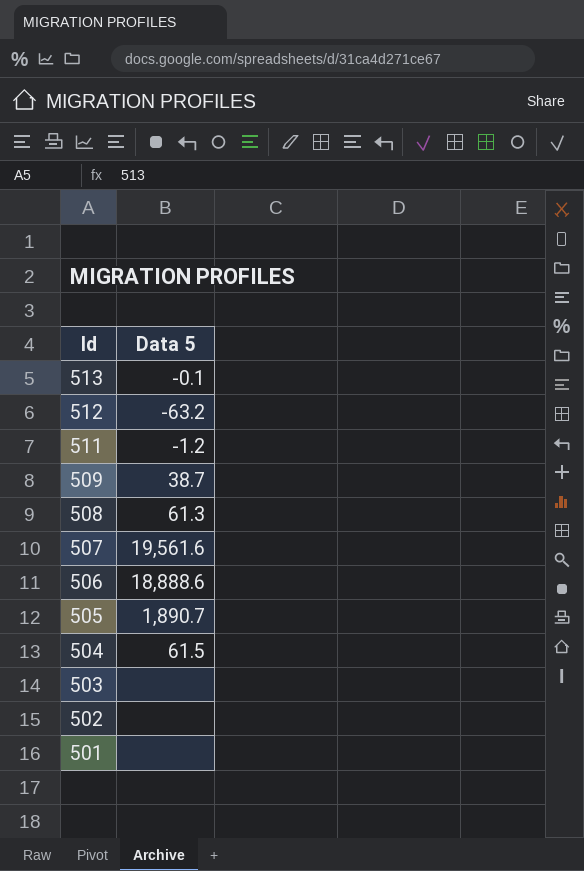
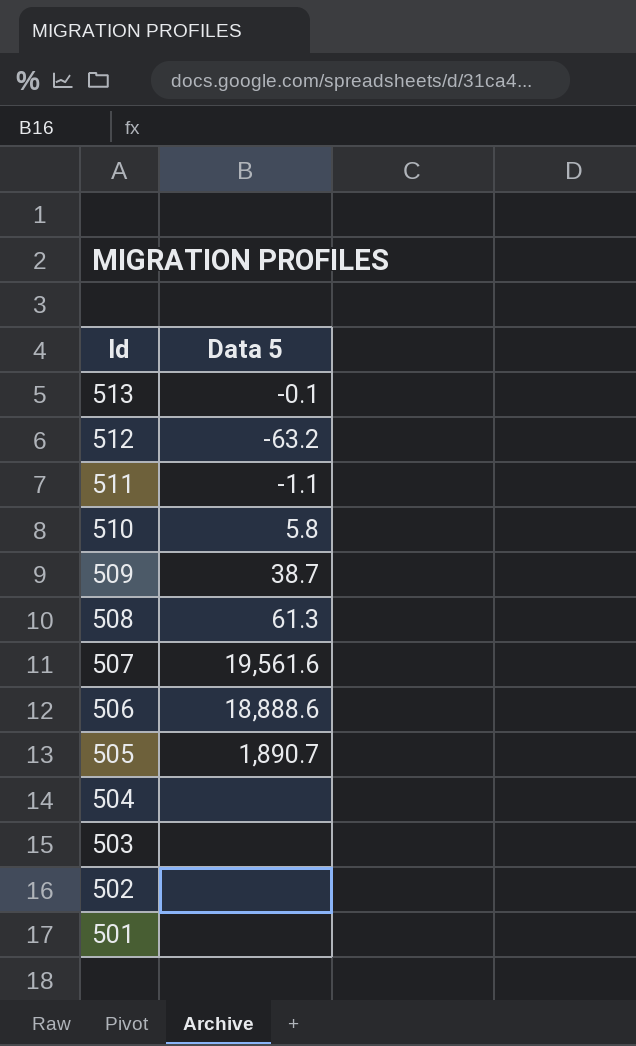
511 | Data 5: -1.2 -> -1.1
row 510: none -> 5.8
504 | Data 5: 61.5 -> none

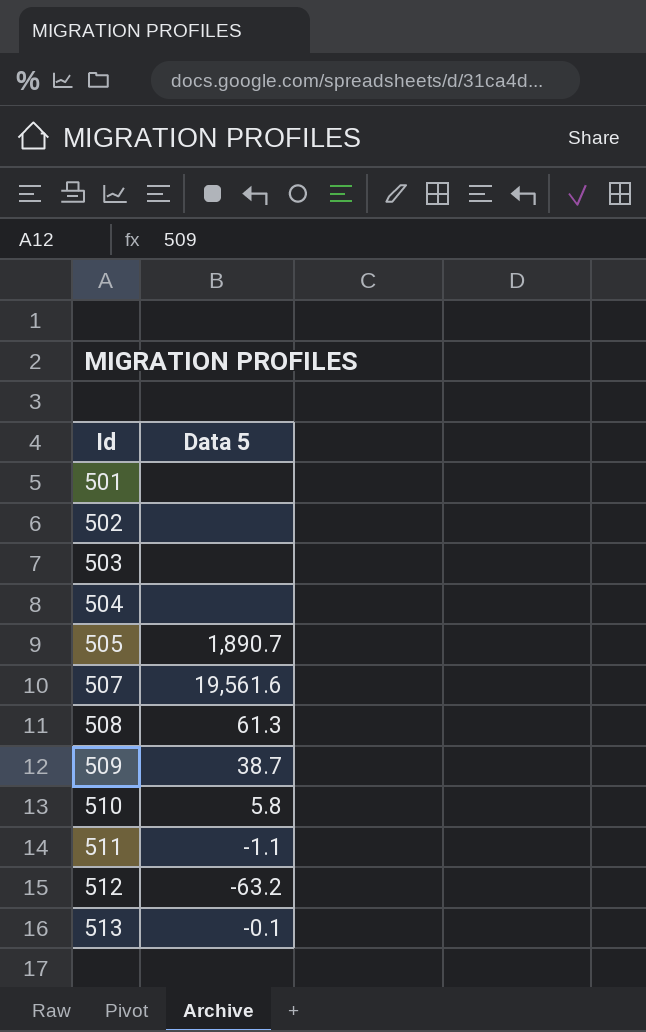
row order: Id descending -> Id ascending
row 506: 18,888.6 -> none

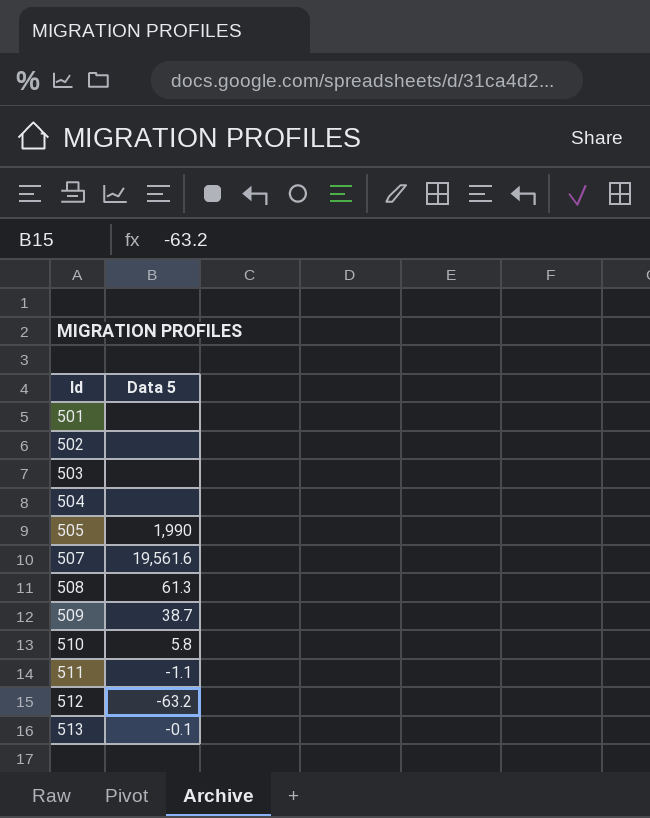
505 | Data 5: 1,890.7 -> 1,990

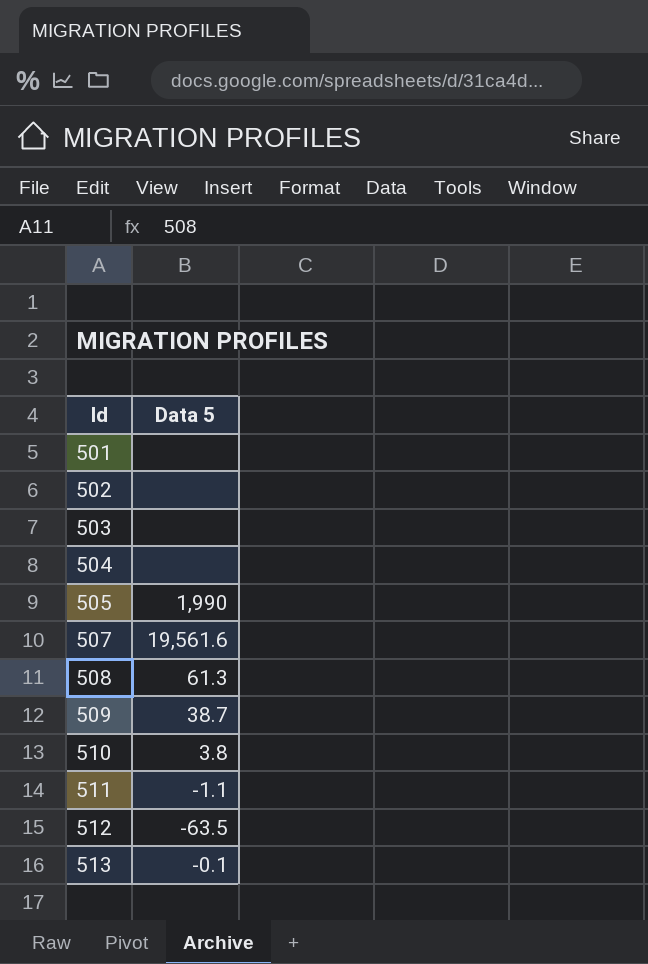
510 | Data 5: 5.8 -> 3.8
512 | Data 5: -63.2 -> -63.5

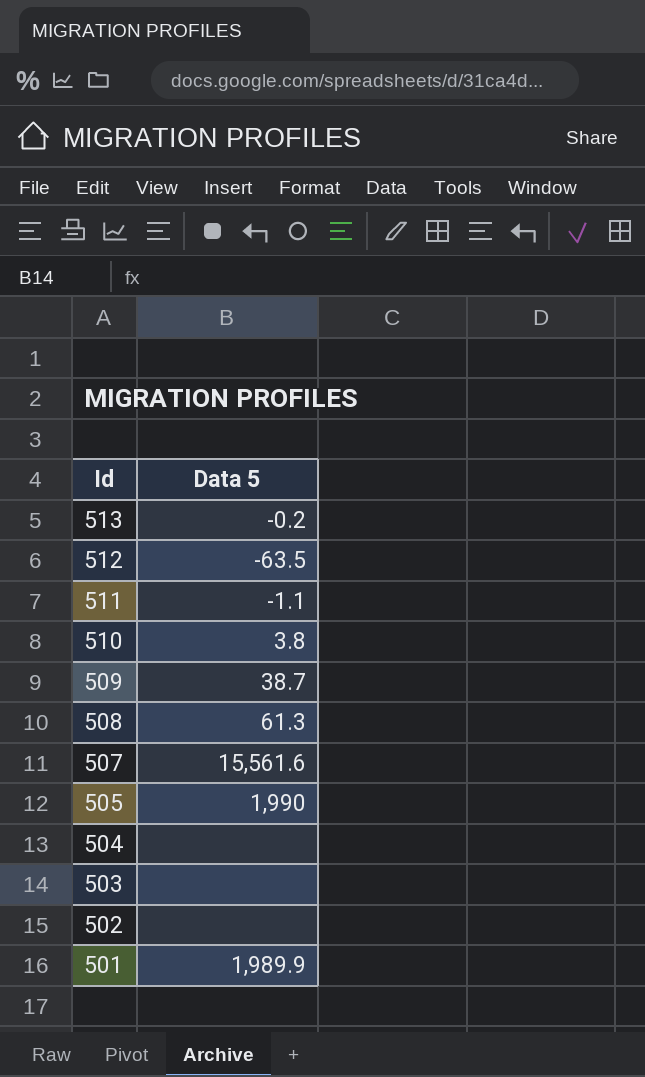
row order: Id ascending -> Id descending
513 | Data 5: -0.1 -> -0.2
507 | Data 5: 19,561.6 -> 15,561.6
501 | Data 5: none -> 1,989.9

